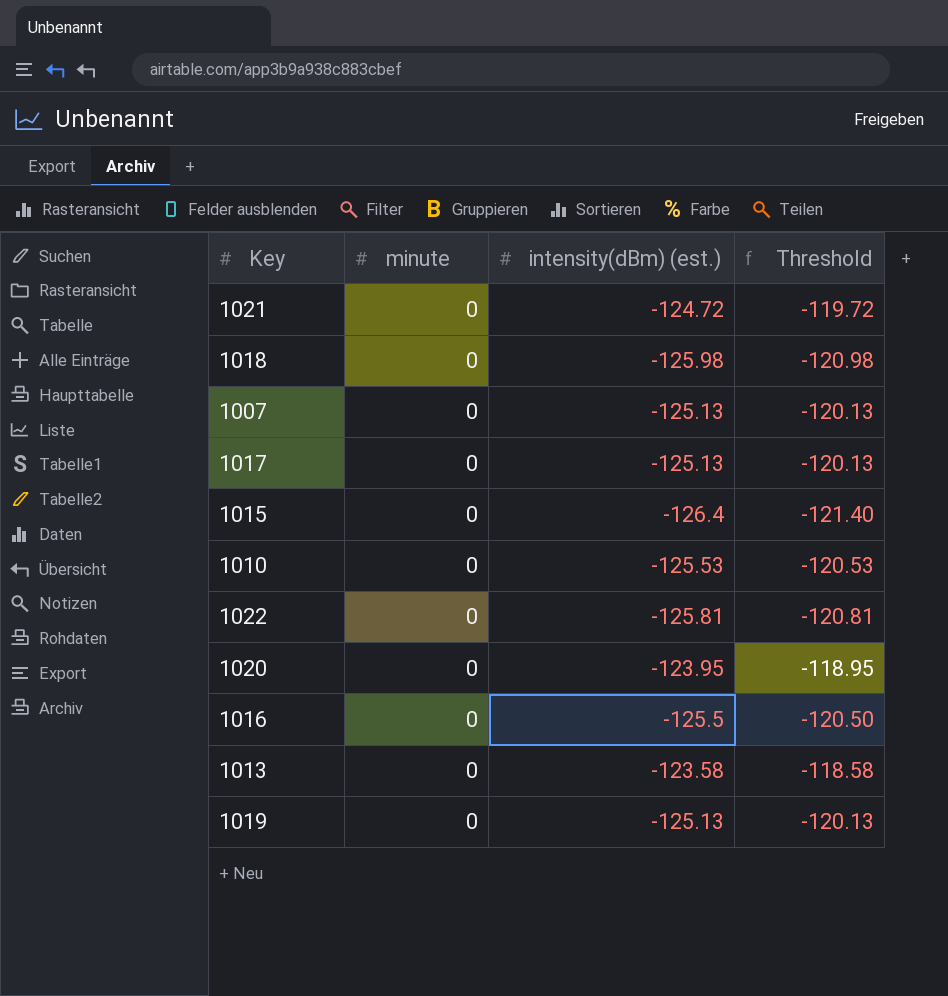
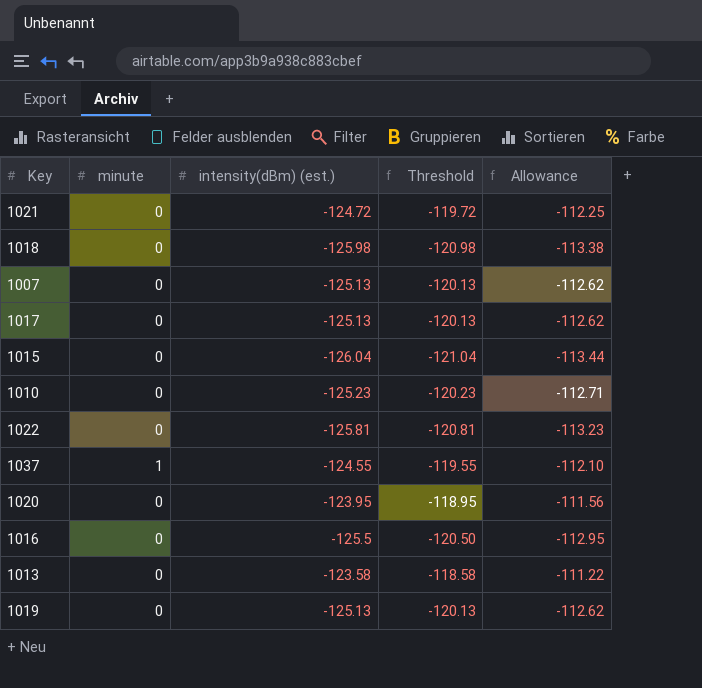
column Allowance | formula: none -> [intensity(dBm) (est.)] * 0.9
1015 | intensity(dBm) (est.): -126.4 -> -126.04
1015 | Threshold: -121.40 -> -121.04
1010 | intensity(dBm) (est.): -125.53 -> -125.23
1010 | Threshold: -120.53 -> -120.23
row 1037: none -> 1 | -124.55 | -119.55 | -112.10

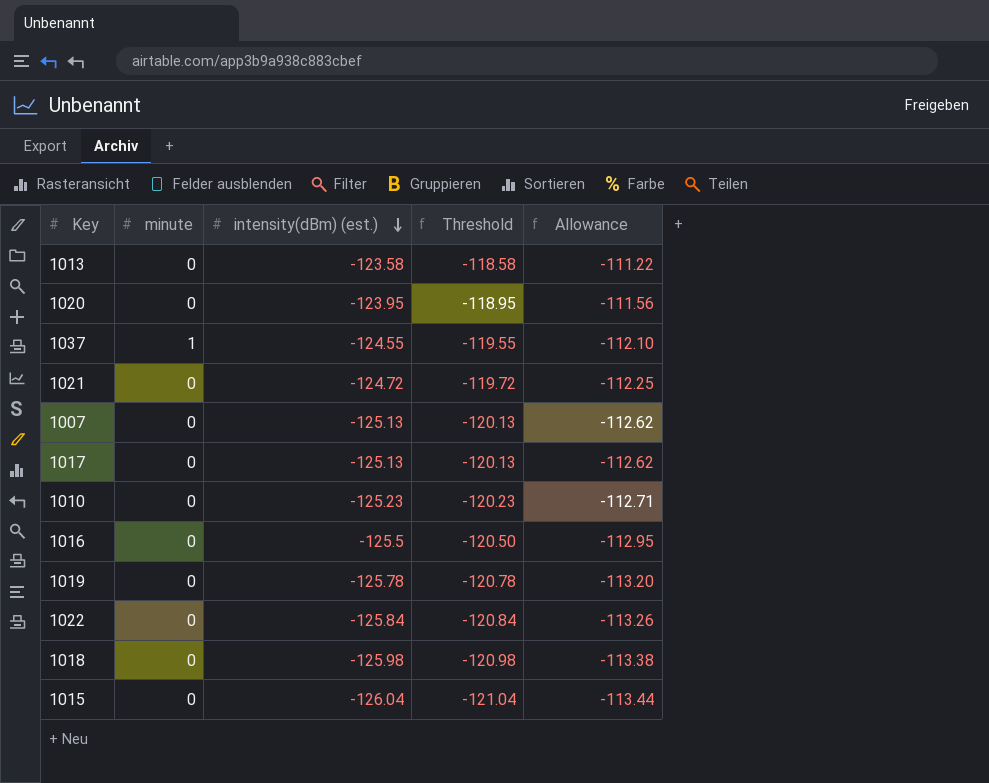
row order: none -> intensity(dBm) (est.) descending
1019 | intensity(dBm) (est.): -125.13 -> -125.78
1019 | Threshold: -120.13 -> -120.78
1019 | Allowance: -112.62 -> -113.20
1022 | intensity(dBm) (est.): -125.81 -> -125.84
1022 | Threshold: -120.81 -> -120.84
1022 | Allowance: -113.23 -> -113.26

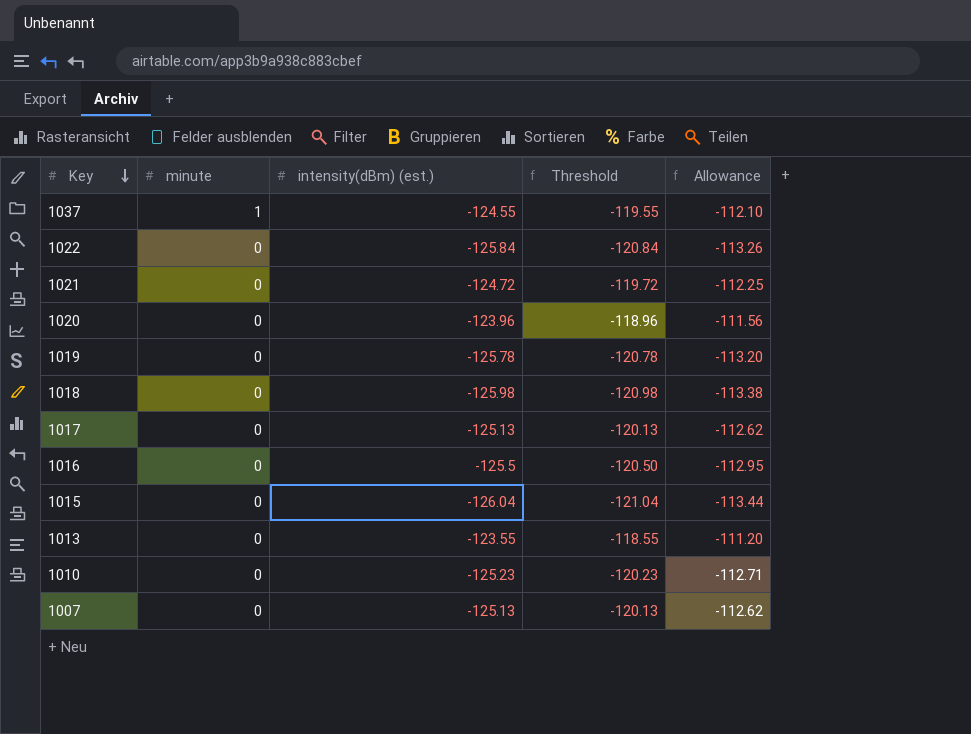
row order: intensity(dBm) (est.) descending -> Key descending
1020 | intensity(dBm) (est.): -123.95 -> -123.96
1020 | Threshold: -118.95 -> -118.96
1013 | intensity(dBm) (est.): -123.58 -> -123.55
1013 | Threshold: -118.58 -> -118.55
1013 | Allowance: -111.22 -> -111.20

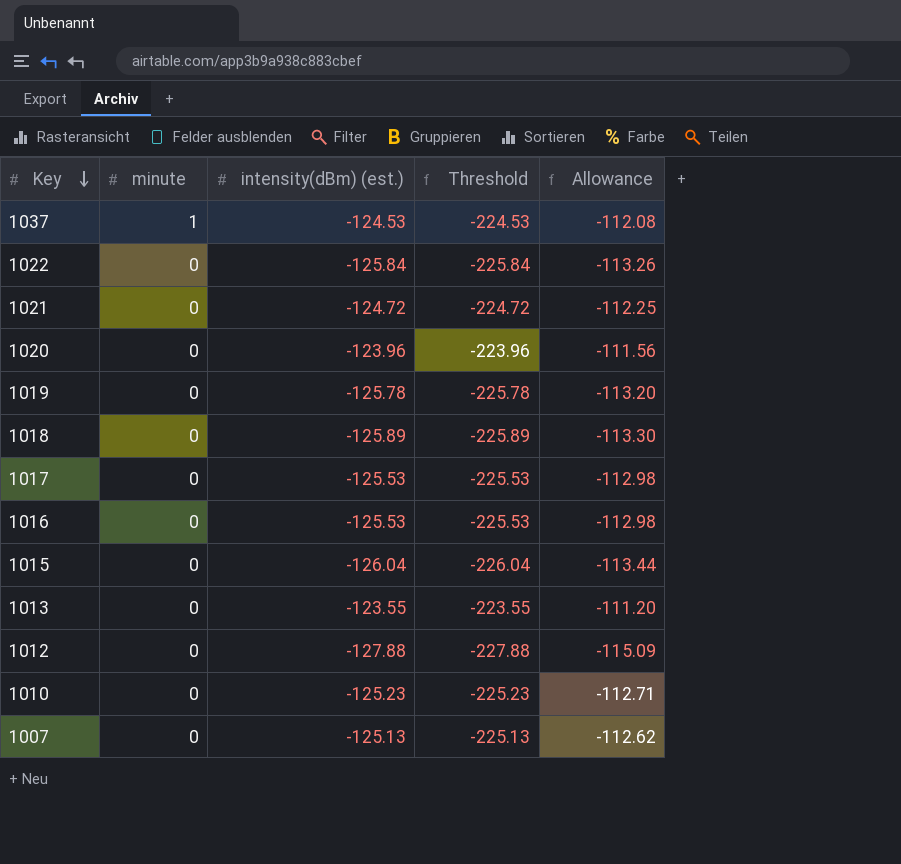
column Threshold | formula: [intensity(dBm) (est.)] + 5 -> [intensity(dBm) (est.)] - 100
1037 | intensity(dBm) (est.): -124.55 -> -124.53
1037 | Allowance: -112.10 -> -112.08
1018 | intensity(dBm) (est.): -125.98 -> -125.89
1018 | Allowance: -113.38 -> -113.30
1017 | intensity(dBm) (est.): -125.13 -> -125.53
1017 | Allowance: -112.62 -> -112.98
1016 | intensity(dBm) (est.): -125.5 -> -125.53
1016 | Allowance: -112.95 -> -112.98
row 1012: none -> 0 | -127.88 | -227.88 | -115.09

